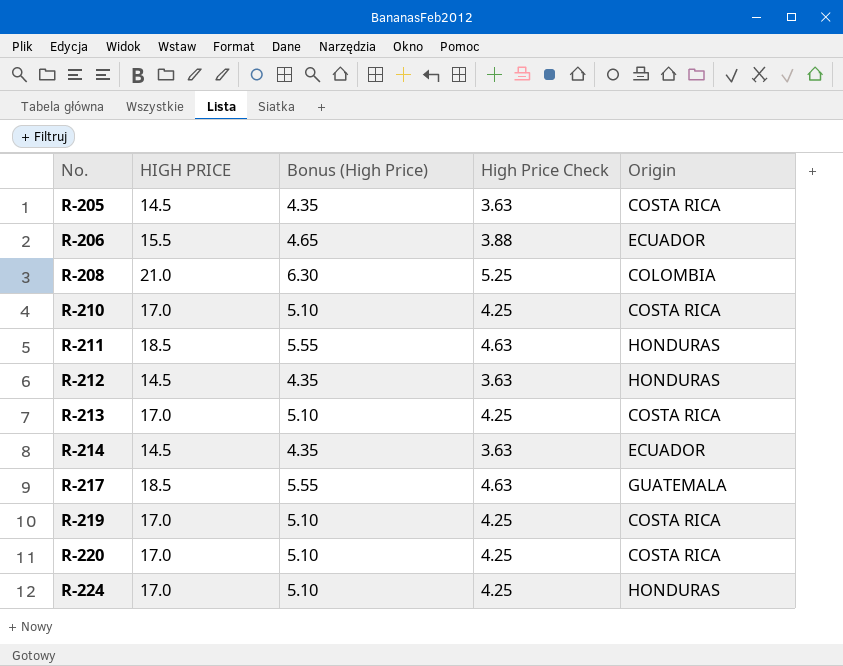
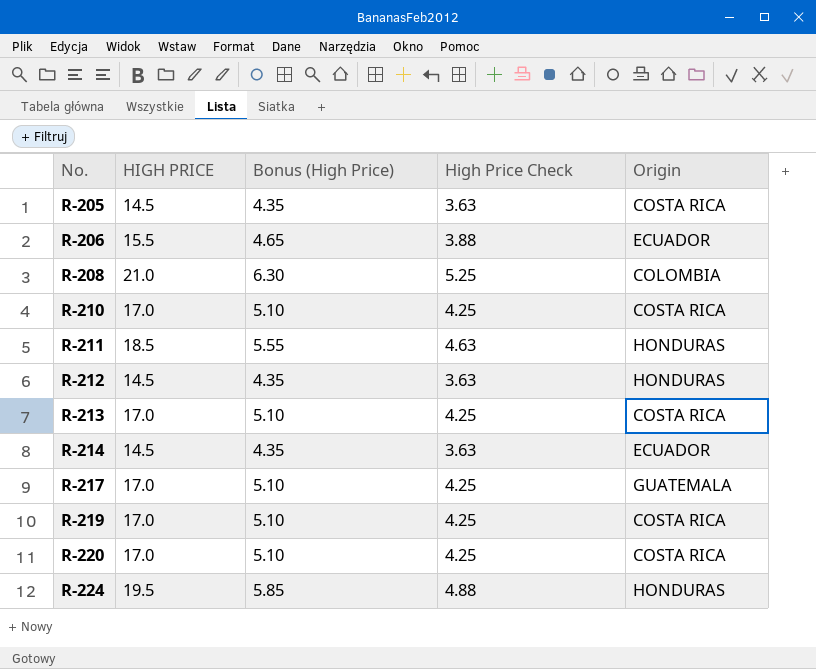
R-217 | HIGH PRICE: 18.5 -> 17.0
R-217 | Bonus (High Price): 5.55 -> 5.10
R-217 | High Price Check: 4.63 -> 4.25
R-224 | HIGH PRICE: 17.0 -> 19.5
R-224 | Bonus (High Price): 5.10 -> 5.85
R-224 | High Price Check: 4.25 -> 4.88

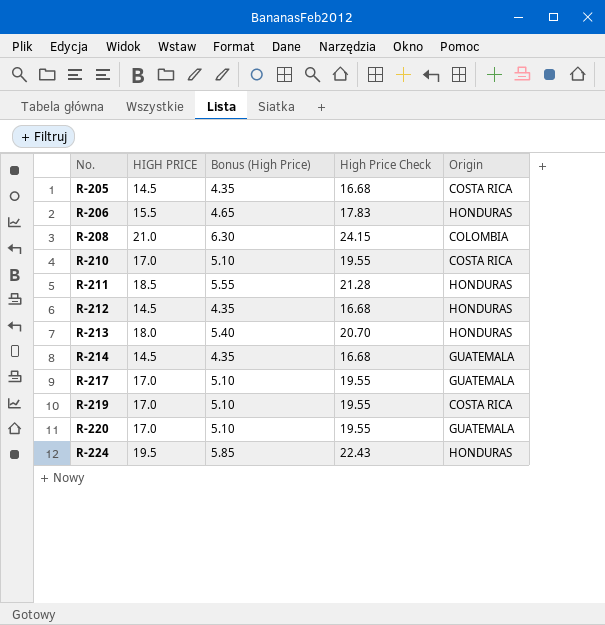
column High Price Check | formula: [HIGH PRICE] * 0.25 -> [HIGH PRICE] * 1.15
R-206 | Origin: ECUADOR -> HONDURAS
R-213 | HIGH PRICE: 17.0 -> 18.0
R-213 | Bonus (High Price): 5.10 -> 5.40
R-213 | Origin: COSTA RICA -> HONDURAS
R-214 | Origin: ECUADOR -> GUATEMALA
R-220 | Origin: COSTA RICA -> GUATEMALA

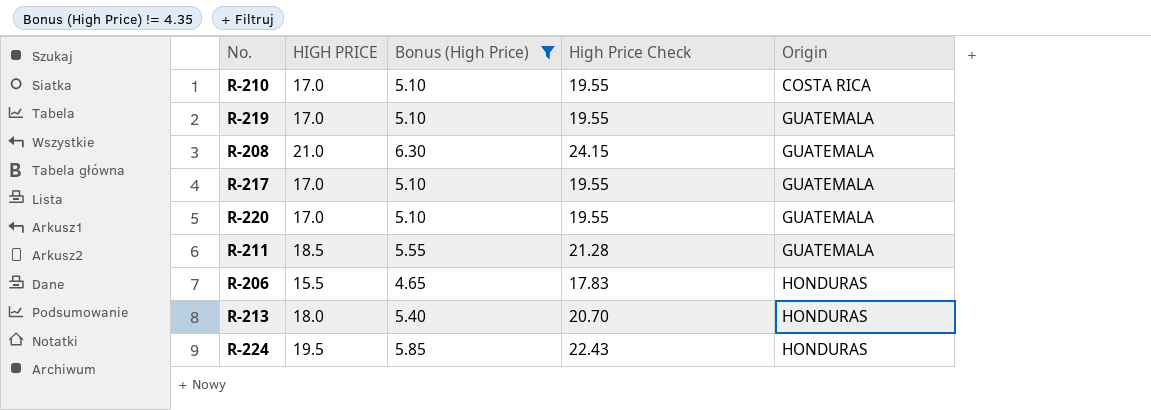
filter: none -> Bonus (High Price) != 4.35
row order: No. ascending -> Origin ascending
R-219 | Origin: COSTA RICA -> GUATEMALA
R-208 | Origin: COLOMBIA -> GUATEMALA
R-211 | Origin: HONDURAS -> GUATEMALA

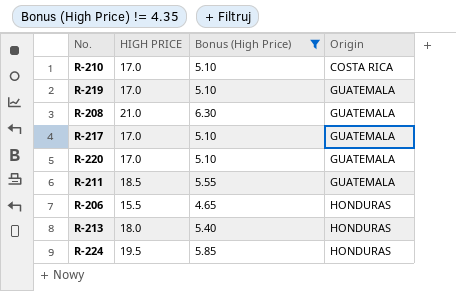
column High Price Check | formula: [HIGH PRICE] * 1.15 -> none

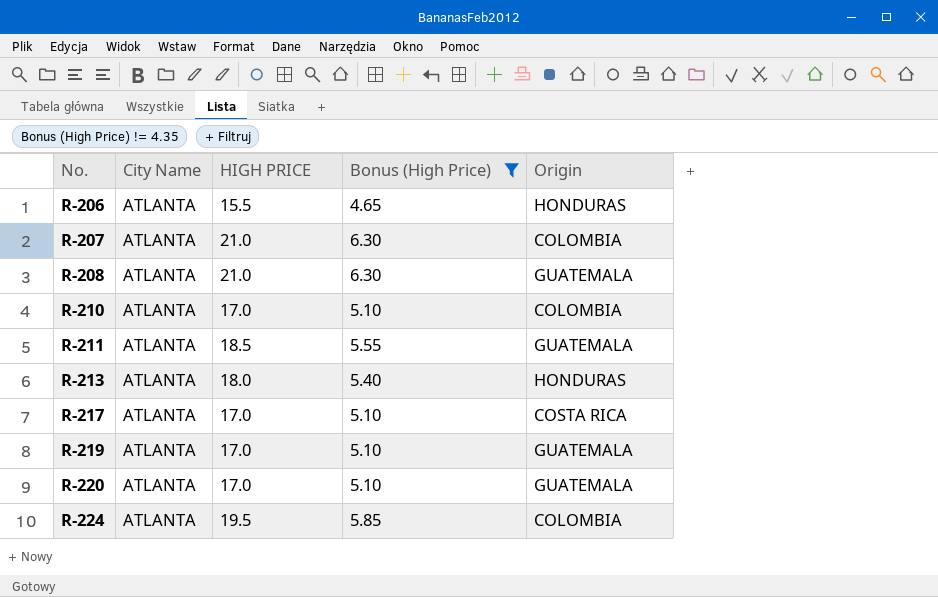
row order: Origin ascending -> No. ascending
column City Name | position: none -> 2
row R-207: none -> ATLANTA | 21.0 | 6.30 | COLOMBIA
R-210 | Origin: COSTA RICA -> COLOMBIA
R-217 | Origin: GUATEMALA -> COSTA RICA
R-224 | Origin: HONDURAS -> COLOMBIA

